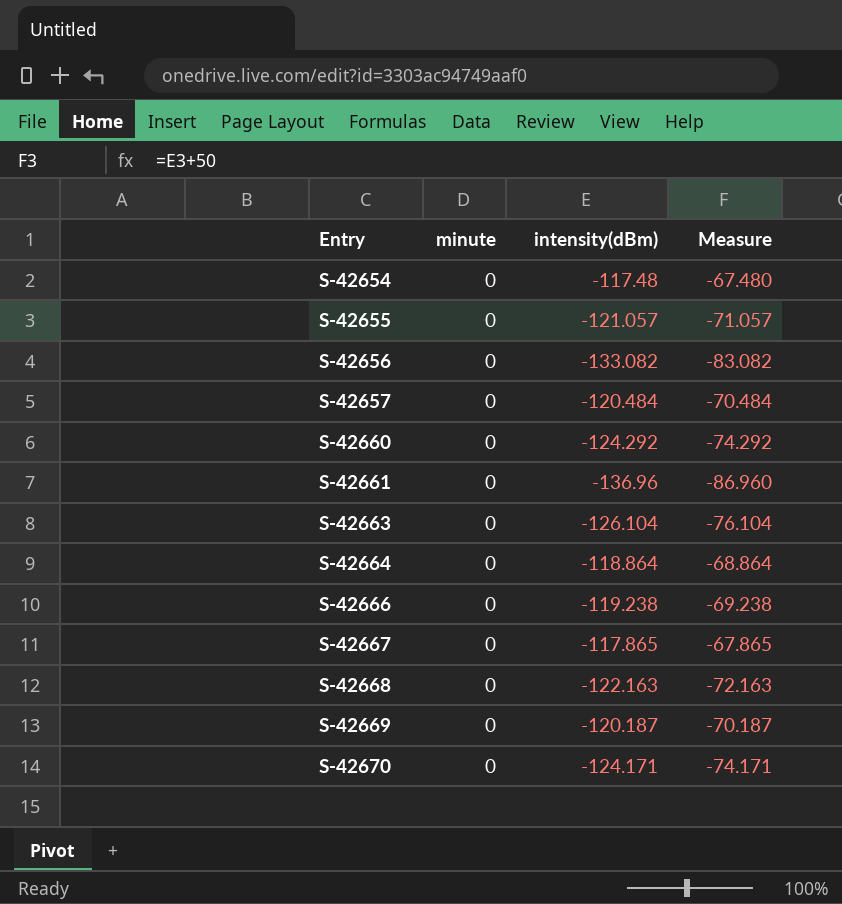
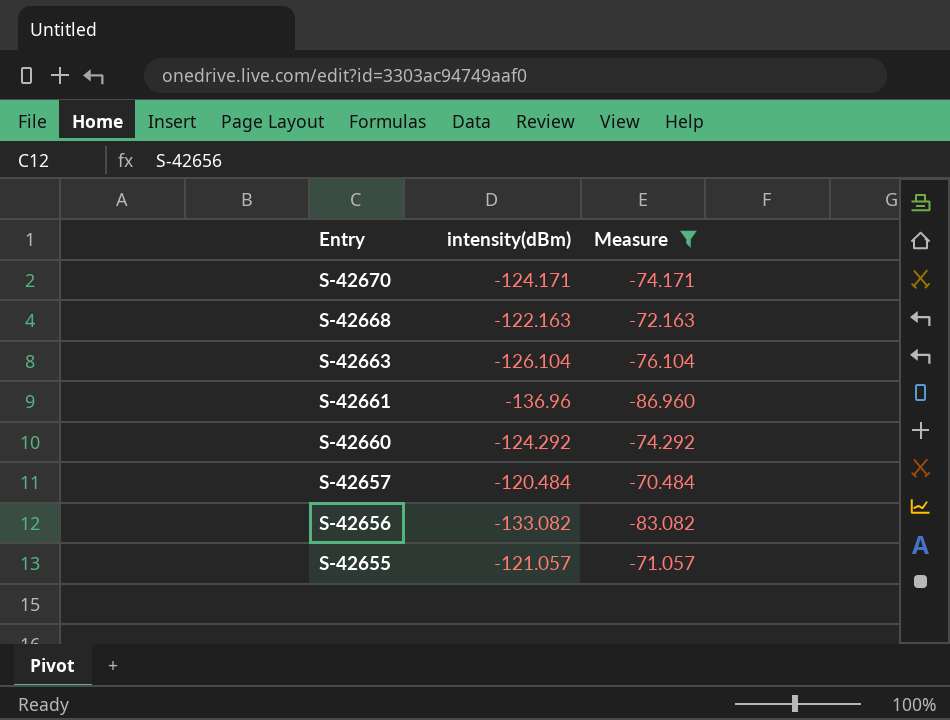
filter: none -> Measure <= -70.484
row order: Entry ascending -> Entry descending
column minute | position: 2 -> none

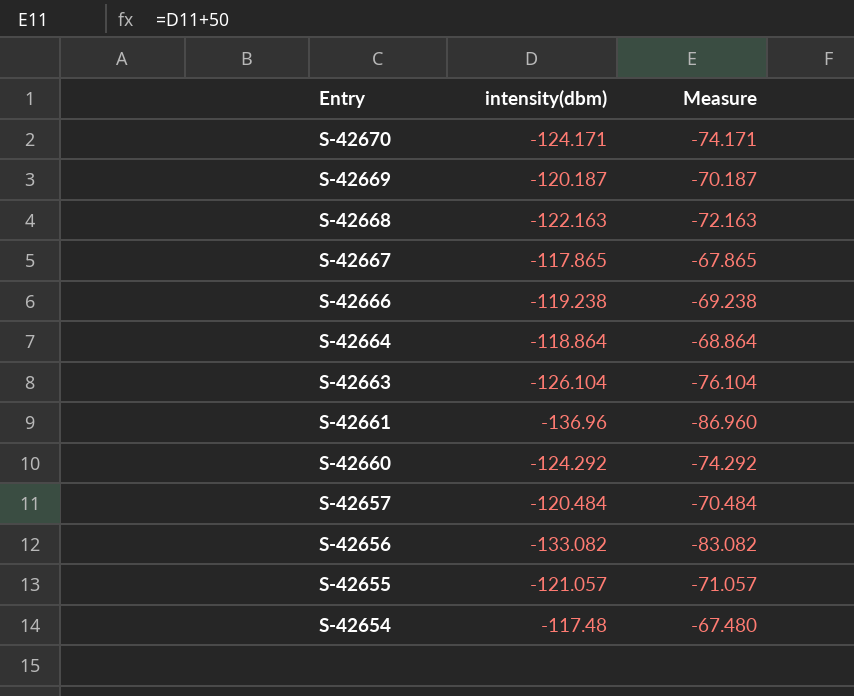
filter: Measure <= -70.484 -> none
column name: intensity(dBm) -> intensity(dbm)

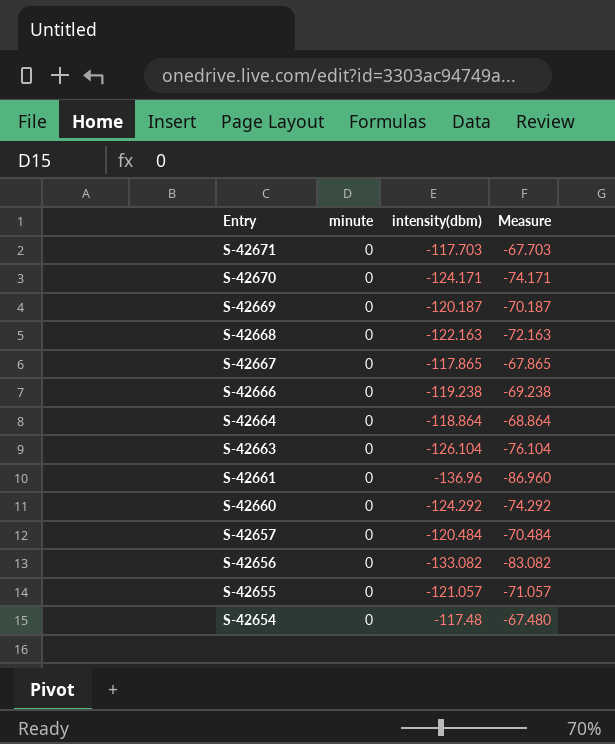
column minute | position: none -> 2
row S-42671: none -> 0 | -117.703 | -67.703

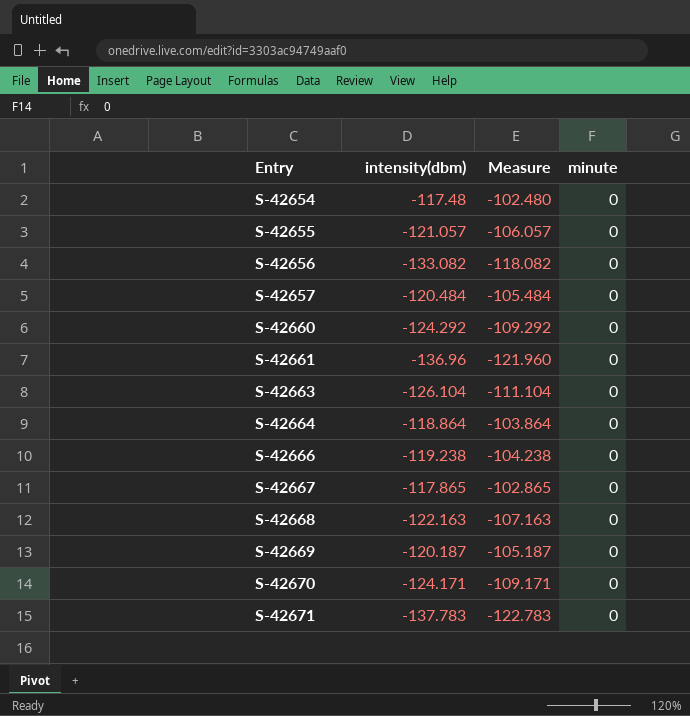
row order: Entry descending -> Entry ascending
column Measure | formula: [intensity(dbm)] + 50 -> [intensity(dbm)] + 15
column minute | position: 2 -> 4
S-42671 | intensity(dbm): -117.703 -> -137.783

